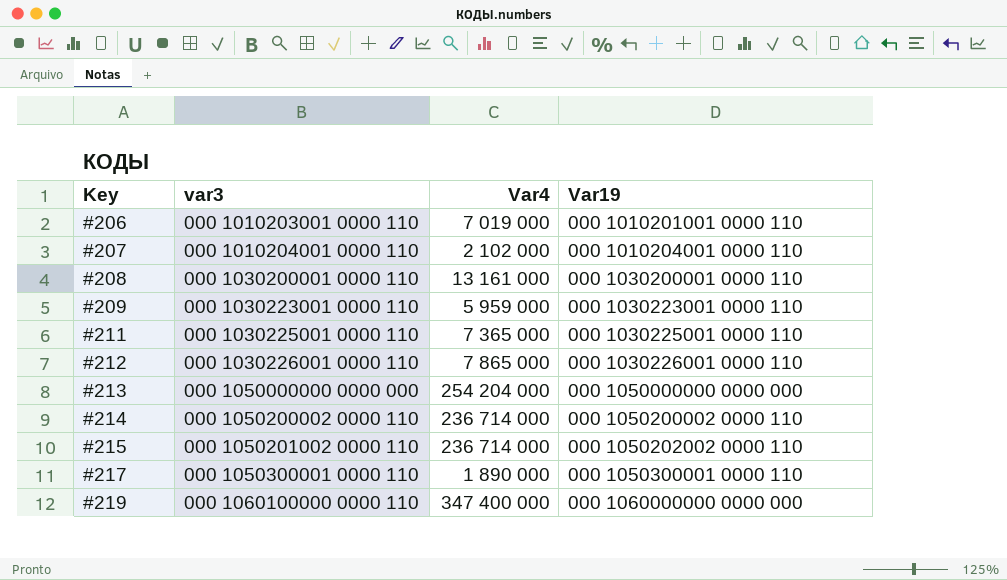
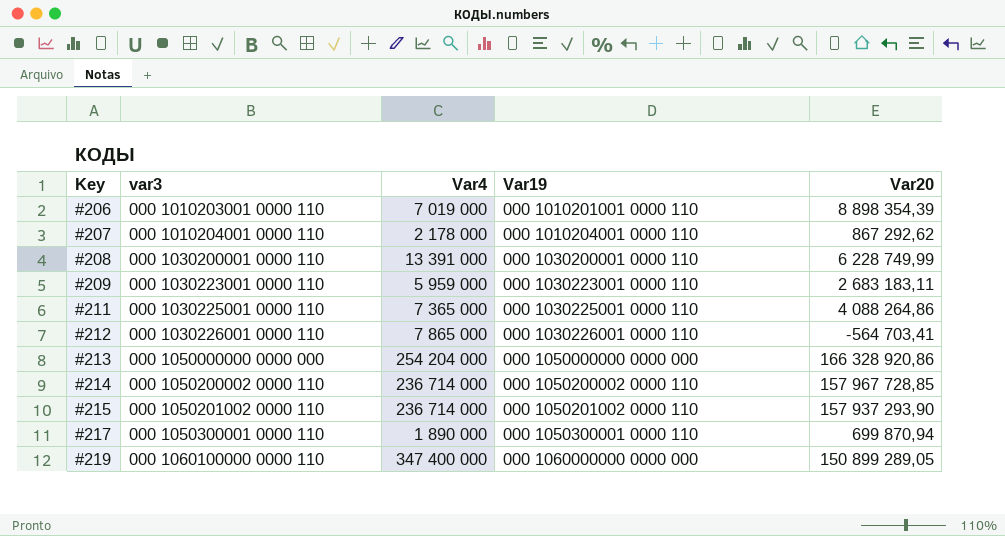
column Var20 | position: none -> 5
#207 | Var4: 2 102 000 -> 2 178 000
#208 | Var4: 13 161 000 -> 13 391 000
#215 | Var19: 000 1050202002 0000 110 -> 000 1050201002 0000 110

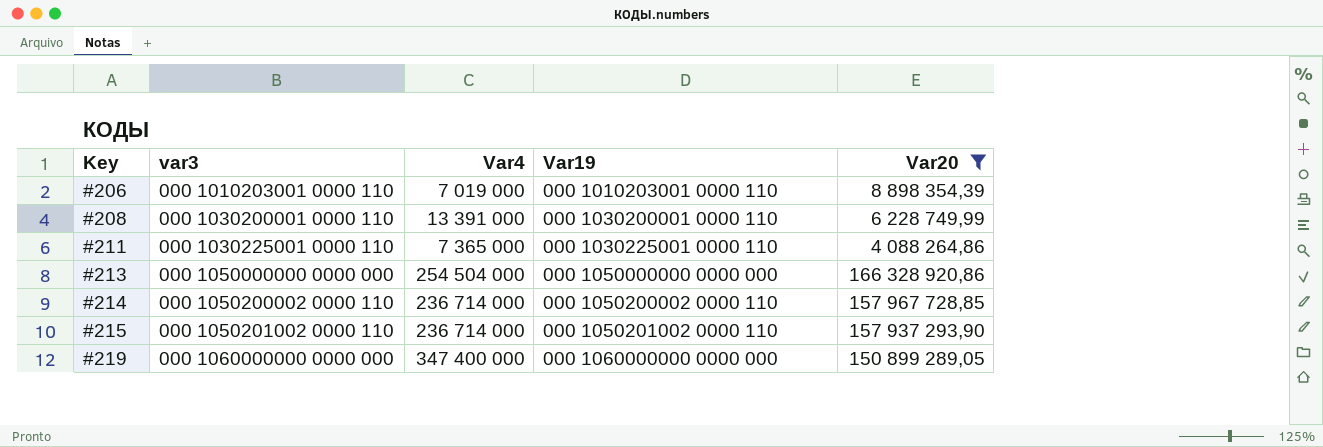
filter: none -> Var20 >= 4 088 264,86
#206 | Var19: 000 1010201001 0000 110 -> 000 1010203001 0000 110
#213 | Var4: 254 204 000 -> 254 504 000
#219 | var3: 000 1060100000 0000 110 -> 000 1060000000 0000 000

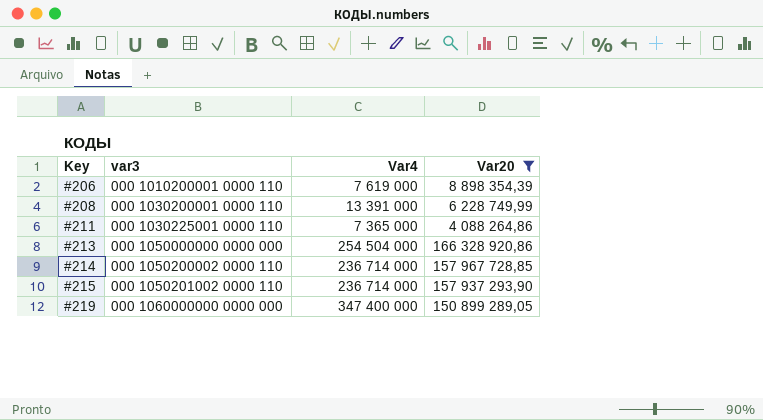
column Var19 | position: 4 -> none
#206 | var3: 000 1010203001 0000 110 -> 000 1010200001 0000 110
#206 | Var4: 7 019 000 -> 7 619 000

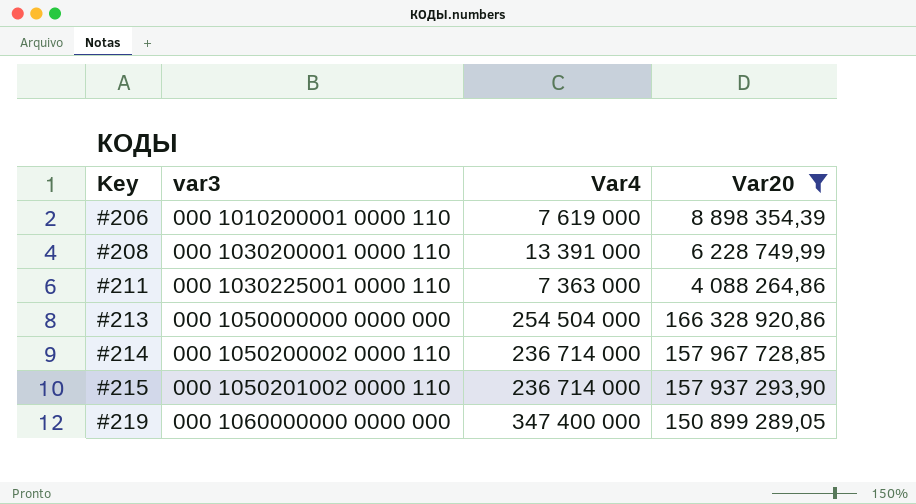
#211 | Var4: 7 365 000 -> 7 363 000

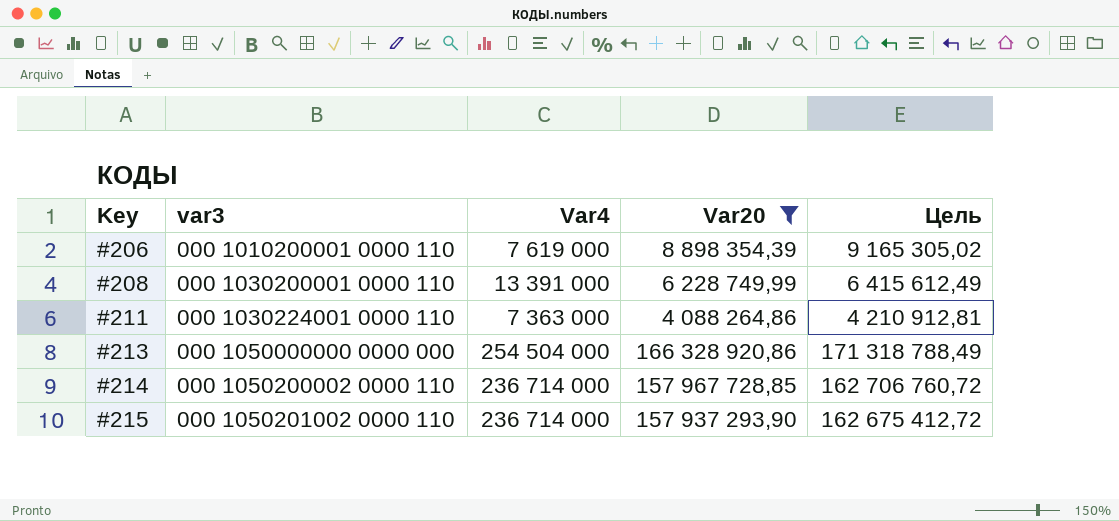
column Цель | formula: none -> [Var20] * 1,03
row #219: 000 1060000000 0000 000 | 347 400 000 | 150 899 289,05 -> none
#211 | var3: 000 1030225001 0000 110 -> 000 1030224001 0000 110

